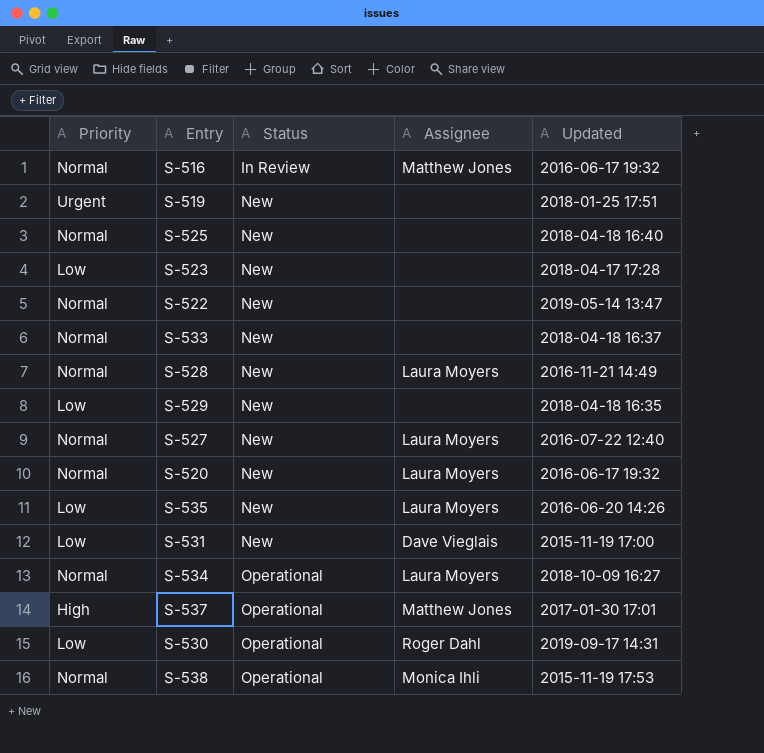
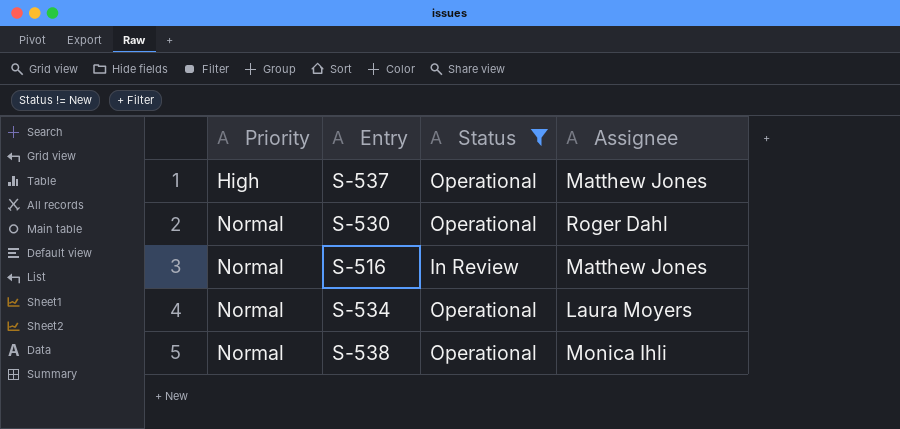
filter: none -> Status != New
row order: Status ascending -> Priority ascending
column Updated | position: 5 -> none
S-530 | Priority: Low -> Normal

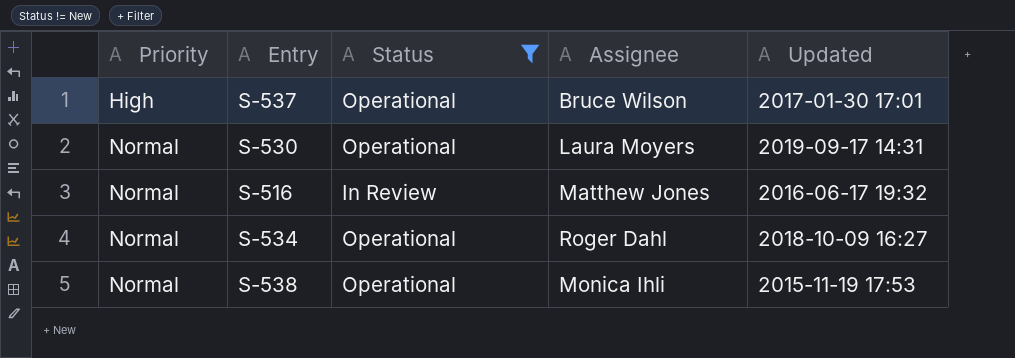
column Updated | position: none -> 5
S-537 | Assignee: Matthew Jones -> Bruce Wilson
S-530 | Assignee: Roger Dahl -> Laura Moyers
S-534 | Assignee: Laura Moyers -> Roger Dahl

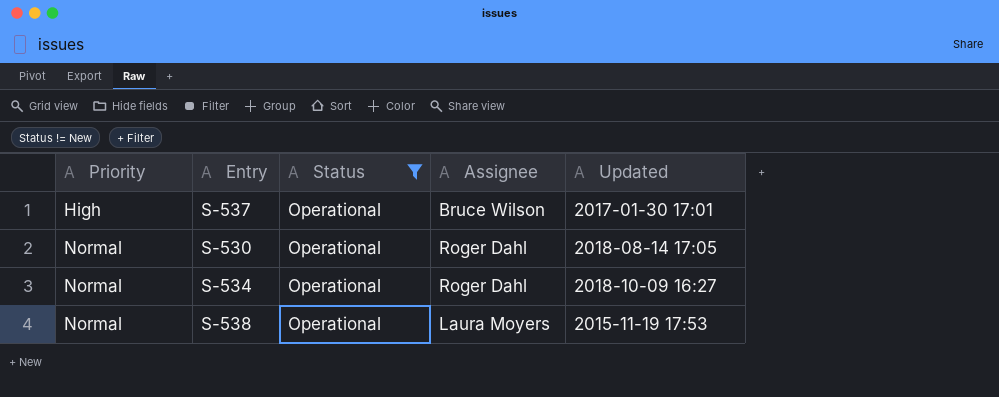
row S-516: Normal | In Review | Matthew Jones | 2016-06-17 19:32 -> none
S-530 | Assignee: Laura Moyers -> Roger Dahl
S-530 | Updated: 2019-09-17 14:31 -> 2018-08-14 17:05
S-538 | Assignee: Monica Ihli -> Laura Moyers

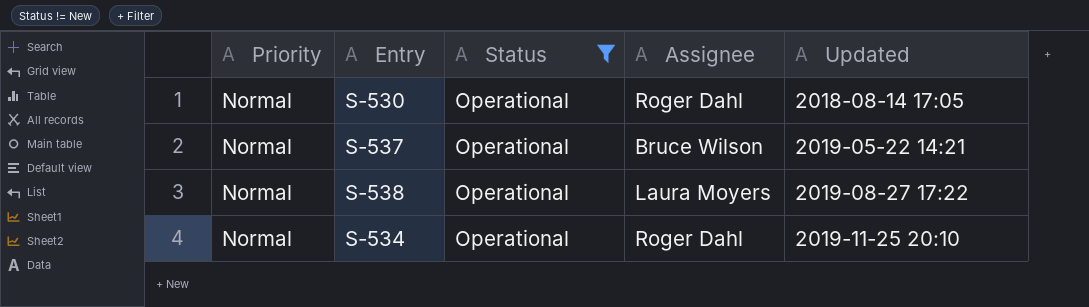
row order: Priority ascending -> Updated ascending
S-537 | Priority: High -> Normal
S-537 | Updated: 2017-01-30 17:01 -> 2019-05-22 14:21
S-538 | Updated: 2015-11-19 17:53 -> 2019-08-27 17:22
S-534 | Updated: 2018-10-09 16:27 -> 2019-11-25 20:10

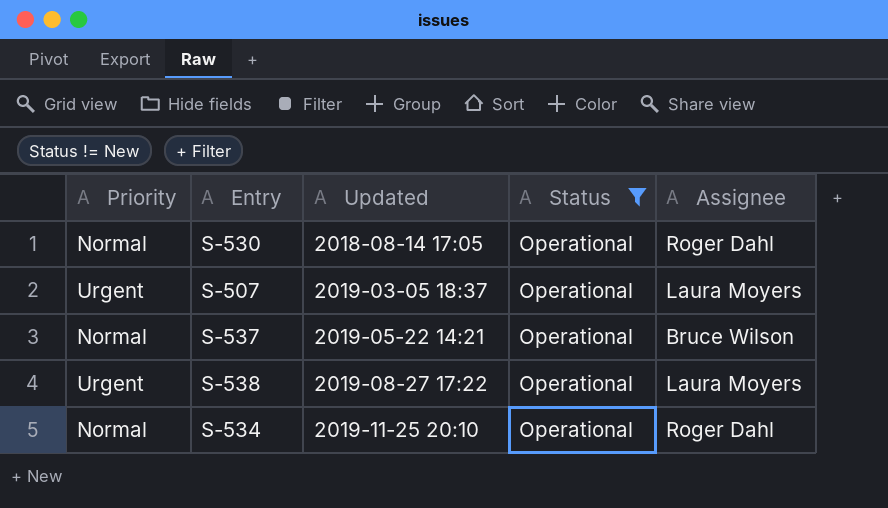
column Updated | position: 5 -> 3
row S-507: none -> Urgent | 2019-03-05 18:37 | Operational | Laura Moyers
S-538 | Priority: Normal -> Urgent

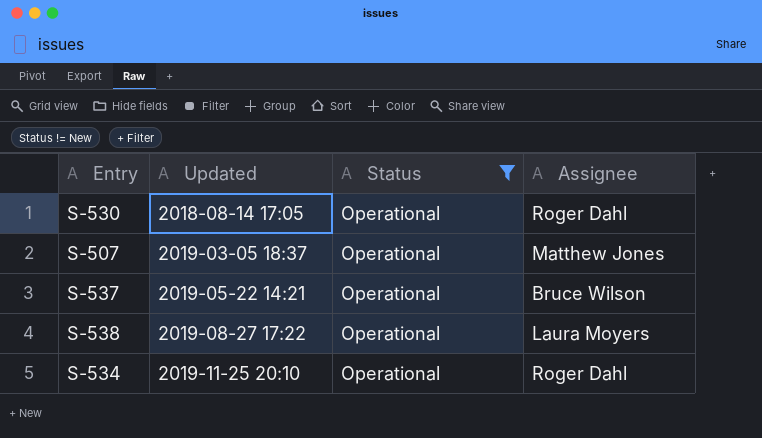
column Priority | position: 1 -> none
S-507 | Assignee: Laura Moyers -> Matthew Jones

